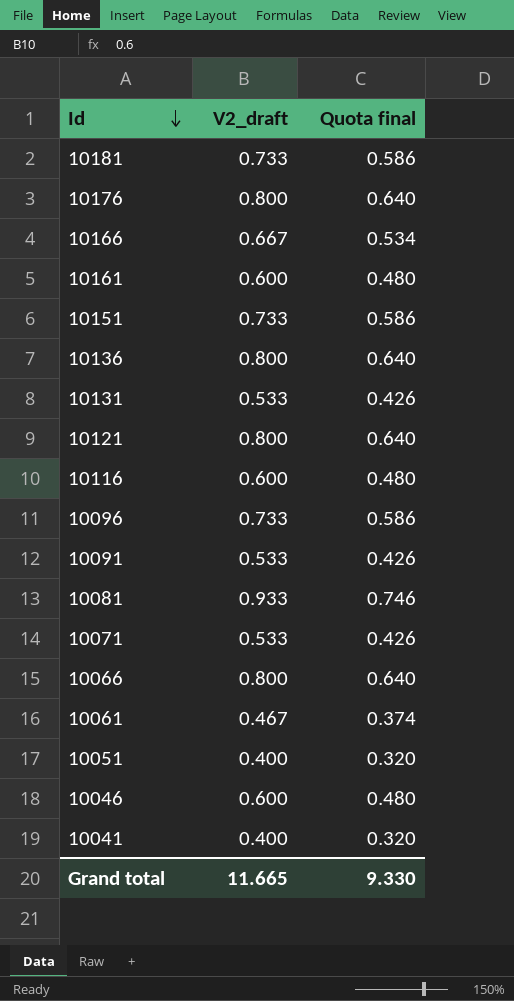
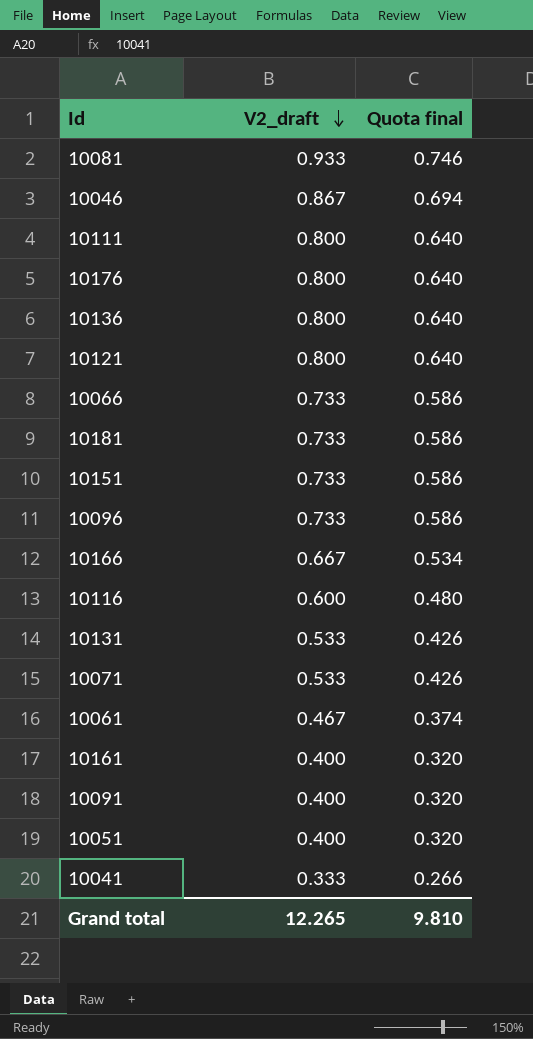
row order: Id descending -> V2_draft descending
10046 | V2_draft: 0.600 -> 0.867
10046 | Quota final: 0.480 -> 0.694
row 10111: none -> 0.800 | 0.640
10066 | V2_draft: 0.800 -> 0.733
10066 | Quota final: 0.640 -> 0.586
10161 | V2_draft: 0.600 -> 0.400
10161 | Quota final: 0.480 -> 0.320
10091 | V2_draft: 0.533 -> 0.400
10091 | Quota final: 0.426 -> 0.320
10041 | V2_draft: 0.400 -> 0.333
10041 | Quota final: 0.320 -> 0.266
Grand total | V2_draft: 11.665 -> 12.265
Grand total | Quota final: 9.330 -> 9.810

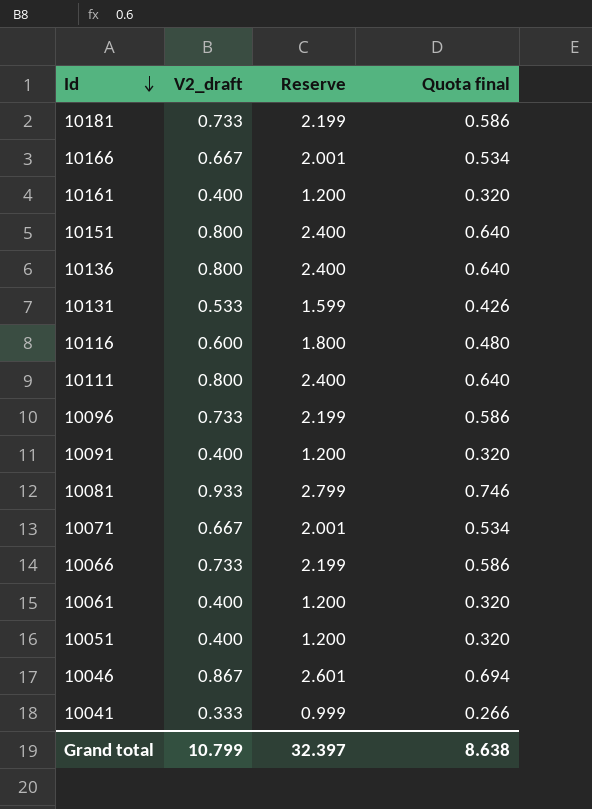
row order: V2_draft descending -> Id descending
column Reserve | formula: none -> [V2_draft] * 3
row 10176: 0.800 | 0.640 -> none
row 10121: 0.800 | 0.640 -> none
10151 | V2_draft: 0.733 -> 0.800
10151 | Quota final: 0.586 -> 0.640
10071 | V2_draft: 0.533 -> 0.667
10071 | Quota final: 0.426 -> 0.534
10061 | V2_draft: 0.467 -> 0.400
10061 | Quota final: 0.374 -> 0.320
Grand total | V2_draft: 12.265 -> 10.799
Grand total | Quota final: 9.810 -> 8.638

